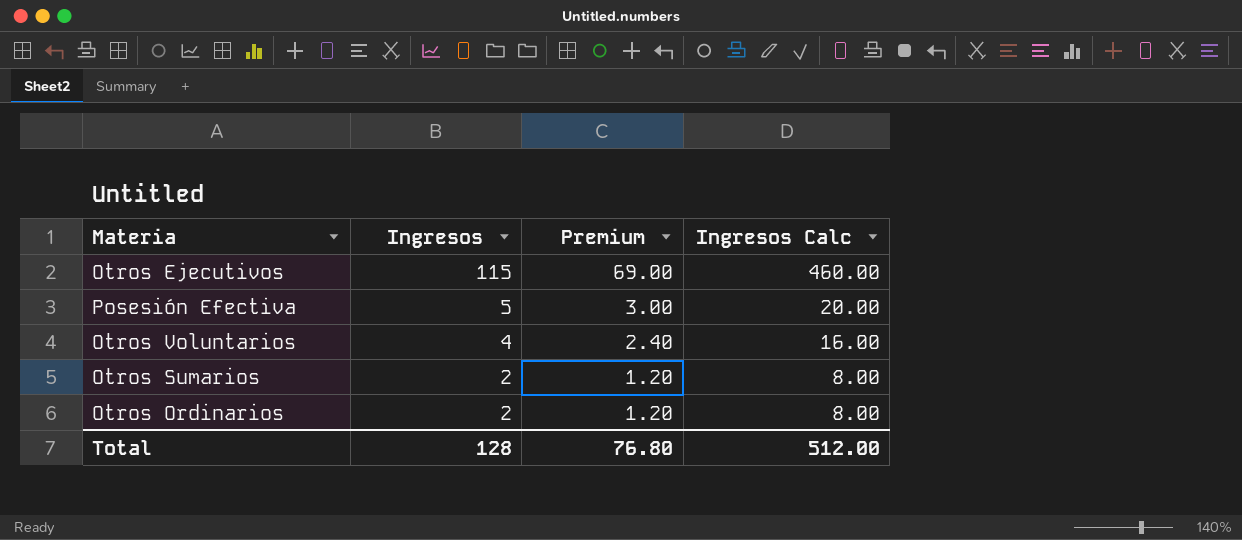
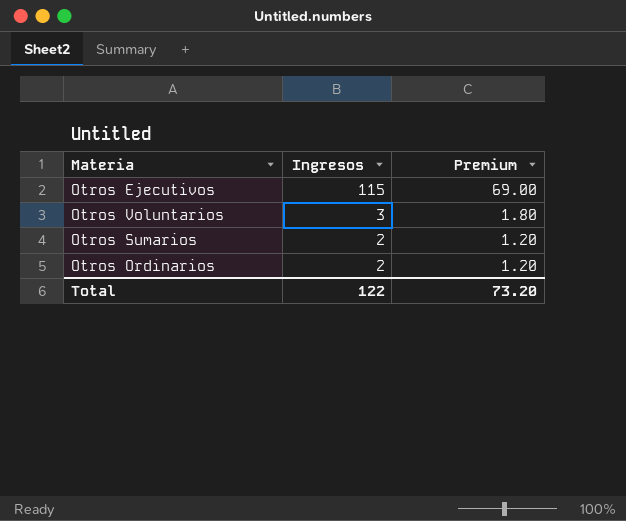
column Ingresos Calc | formula: [Ingresos] * 4 -> none
row Posesión Efectiva: 5 | 3.00 | 20.00 -> none
Otros Voluntarios | Ingresos: 4 -> 3
Otros Voluntarios | Premium: 2.40 -> 1.80
Total | Ingresos: 128 -> 122
Total | Premium: 76.80 -> 73.20

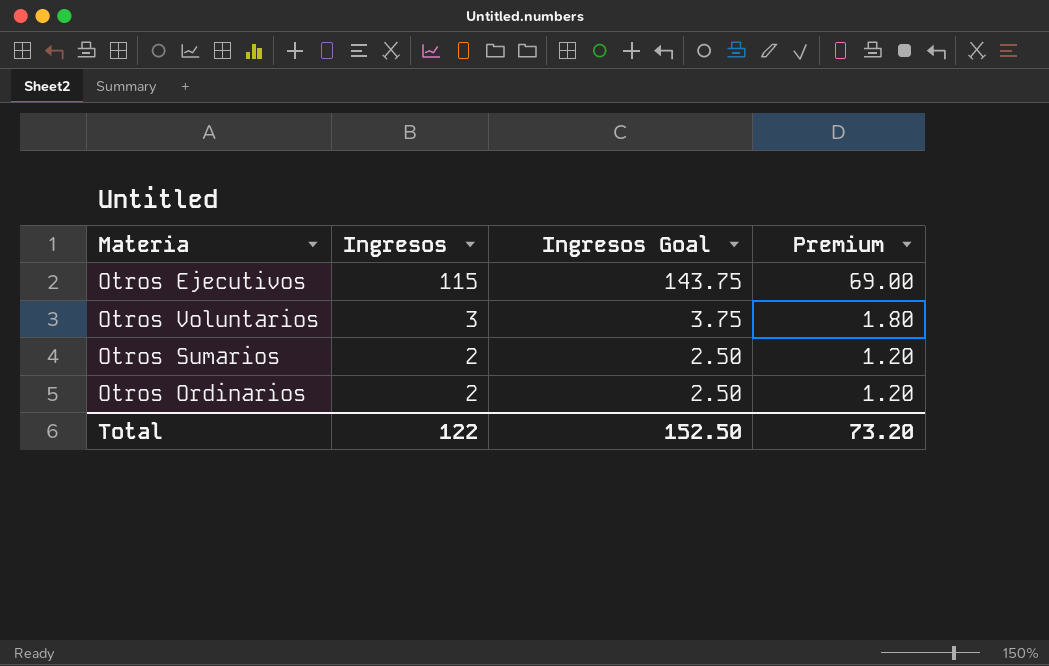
column Ingresos Goal | formula: none -> [Ingresos] * 1.25

